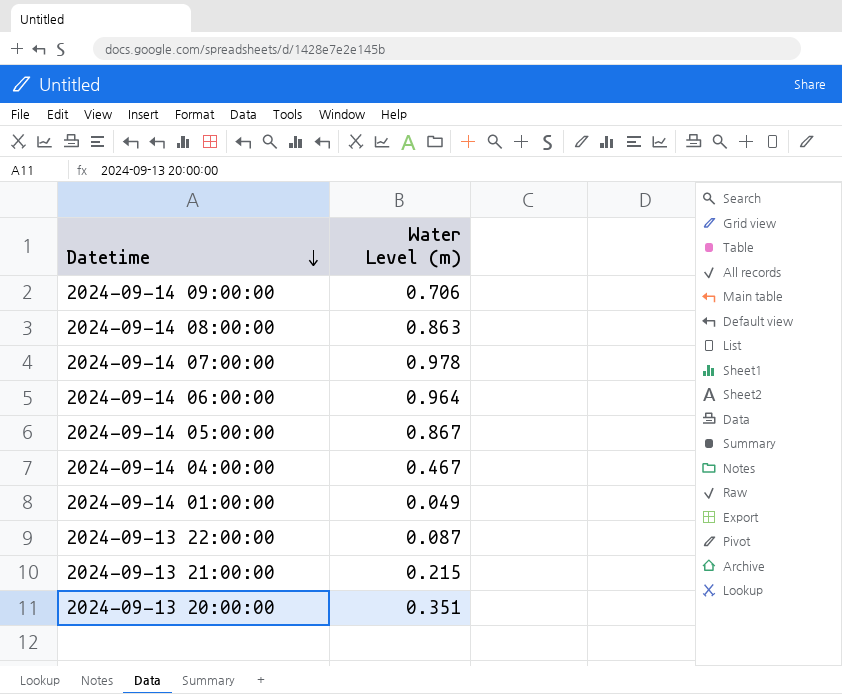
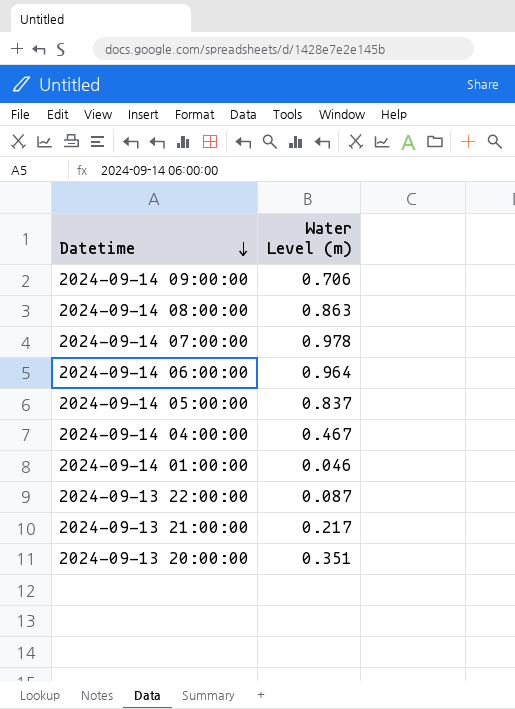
2024-09-14 05:00:00 | Water Level (m): 0.867 -> 0.837
2024-09-14 01:00:00 | Water Level (m): 0.049 -> 0.046
2024-09-13 21:00:00 | Water Level (m): 0.215 -> 0.217

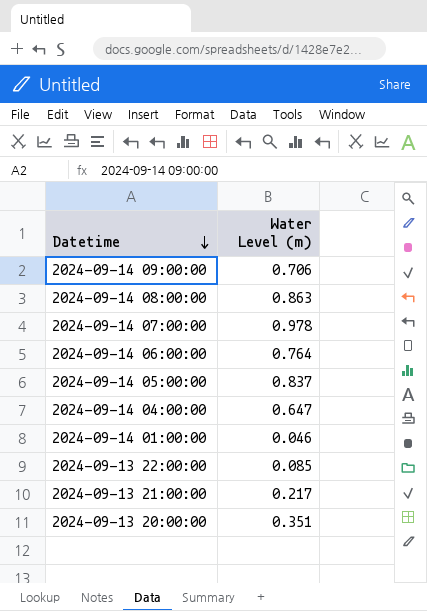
2024-09-14 06:00:00 | Water Level (m): 0.964 -> 0.764
2024-09-14 04:00:00 | Water Level (m): 0.467 -> 0.647
2024-09-13 22:00:00 | Water Level (m): 0.087 -> 0.085

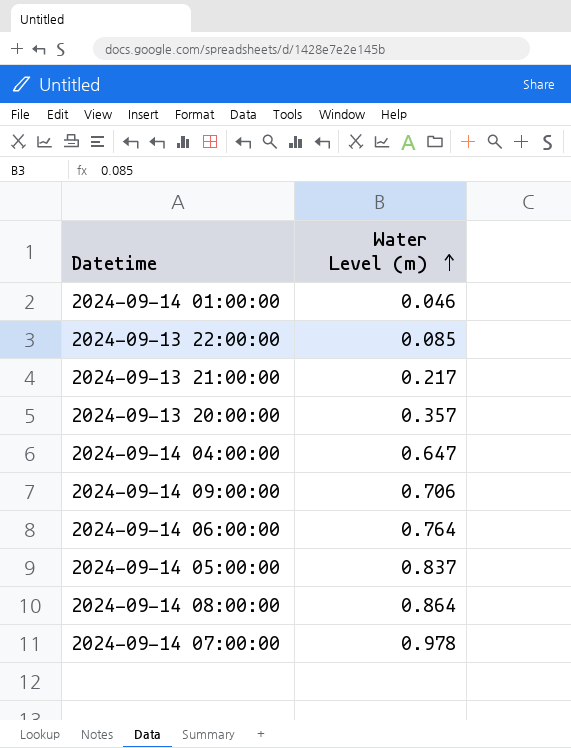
row order: Datetime descending -> Water Level (m) ascending
2024-09-13 20:00:00 | Water Level (m): 0.351 -> 0.357
2024-09-14 08:00:00 | Water Level (m): 0.863 -> 0.864

